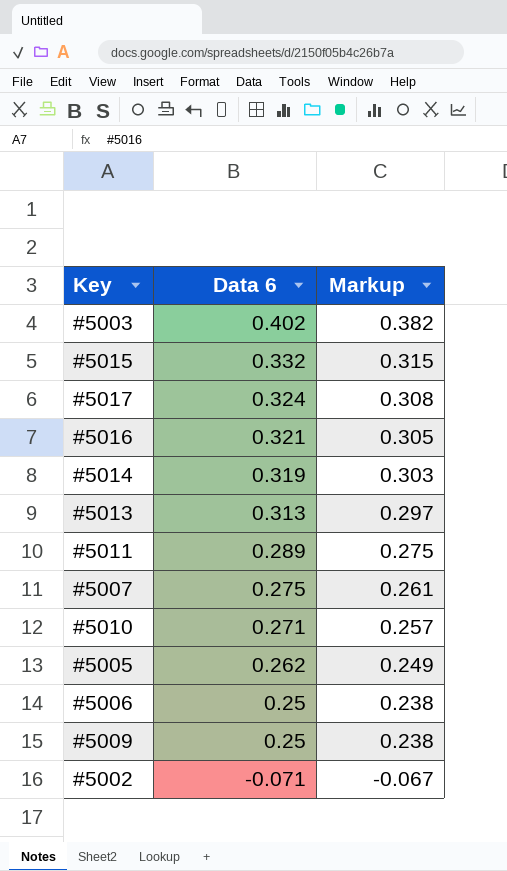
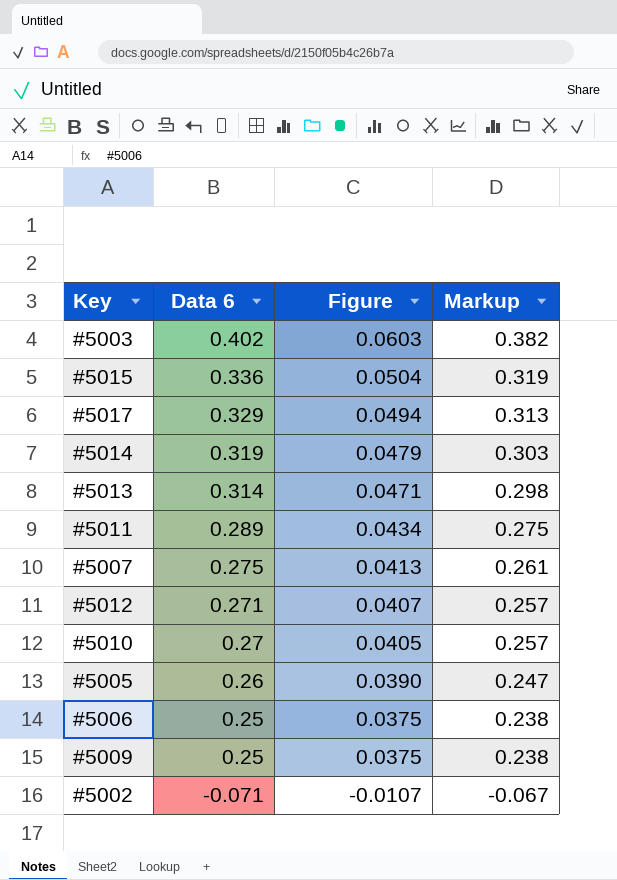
column Figure | formula: none -> [Data 6] * 0.15
row #5016: 0.321 | 0.305 -> none
#5015 | Data 6: 0.332 -> 0.336
#5015 | Markup: 0.315 -> 0.319
#5017 | Data 6: 0.324 -> 0.329
#5017 | Markup: 0.308 -> 0.313
#5013 | Data 6: 0.313 -> 0.314
#5013 | Markup: 0.297 -> 0.298
row #5012: none -> 0.271 | 0.0407 | 0.257
#5010 | Data 6: 0.271 -> 0.27
#5005 | Data 6: 0.262 -> 0.26
#5005 | Markup: 0.249 -> 0.247

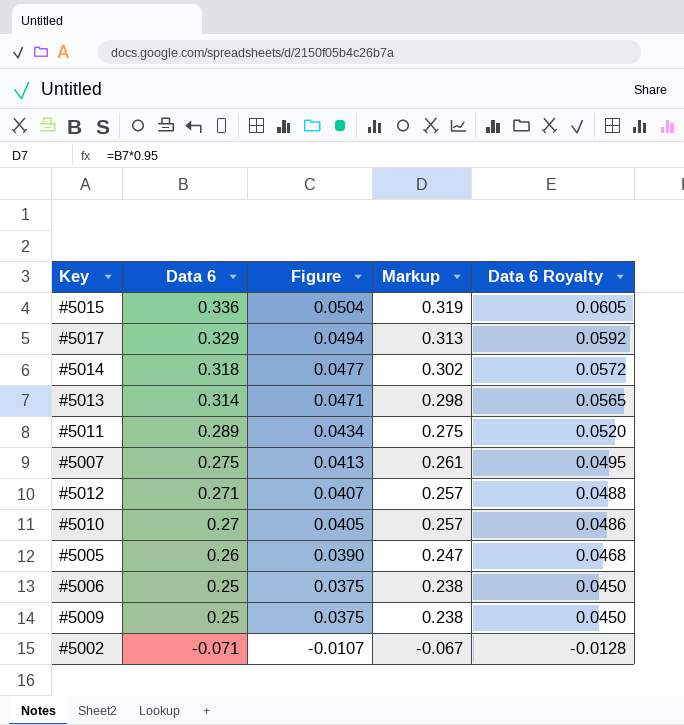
column Data 6 Royalty | formula: none -> [Data 6] * 0.18
row #5003: 0.402 | 0.0603 | 0.382 -> none
#5014 | Data 6: 0.319 -> 0.318
#5014 | Figure: 0.0479 -> 0.0477
#5014 | Markup: 0.303 -> 0.302

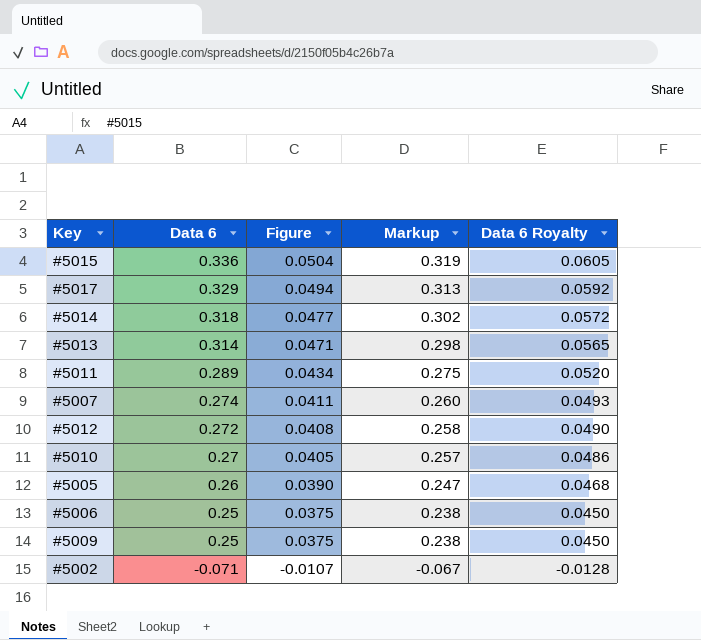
#5007 | Data 6: 0.275 -> 0.274
#5007 | Figure: 0.0413 -> 0.0411
#5007 | Markup: 0.261 -> 0.260
#5007 | Data 6 Royalty: 0.0495 -> 0.0493
#5012 | Data 6: 0.271 -> 0.272
#5012 | Figure: 0.0407 -> 0.0408
#5012 | Markup: 0.257 -> 0.258
#5012 | Data 6 Royalty: 0.0488 -> 0.0490

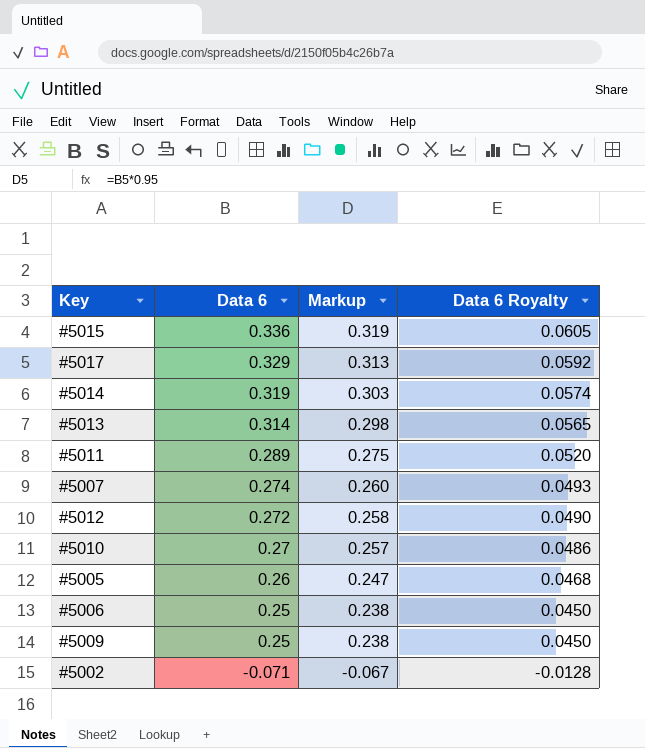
column Figure | formula: [Data 6] * 0.15 -> none
#5014 | Data 6: 0.318 -> 0.319
#5014 | Markup: 0.302 -> 0.303
#5014 | Data 6 Royalty: 0.0572 -> 0.0574

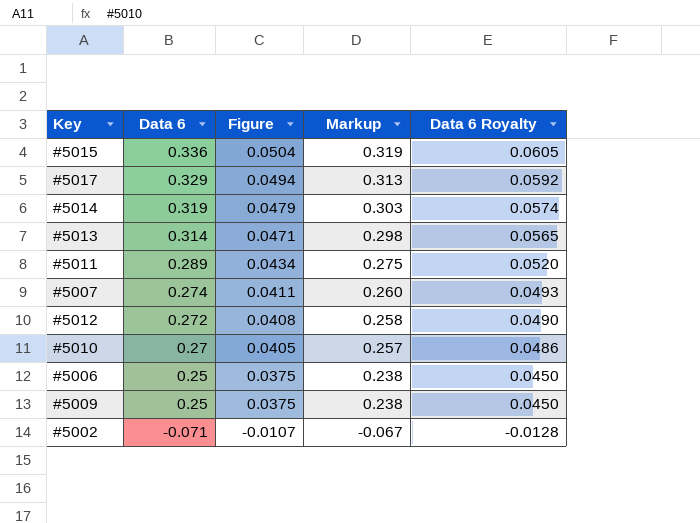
column Figure | formula: none -> [Data 6] * 0.15
row #5005: 0.26 | 0.247 | 0.0468 -> none

